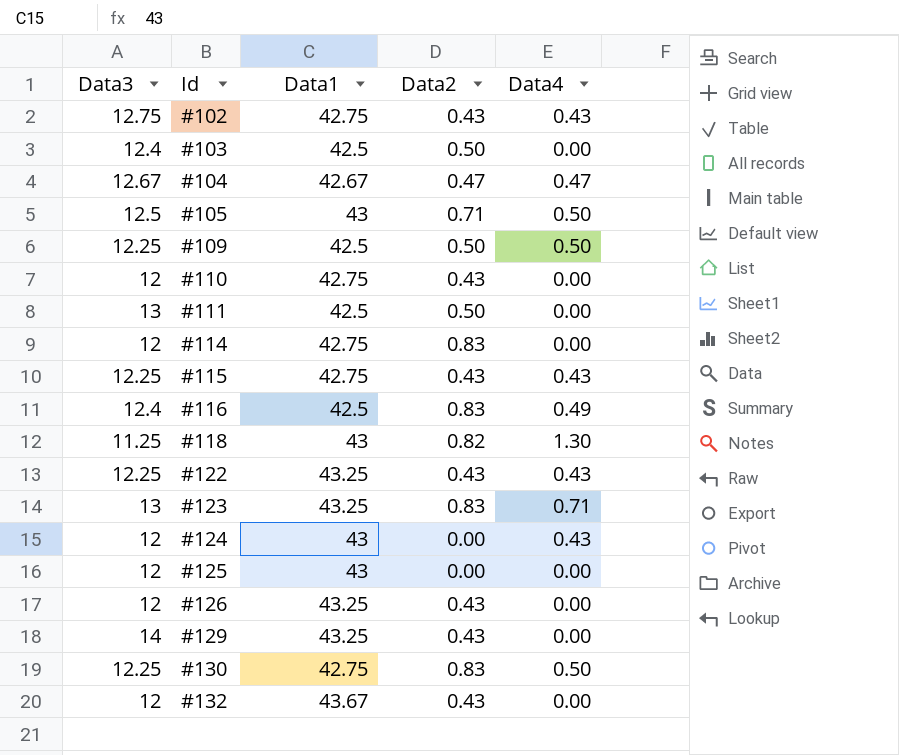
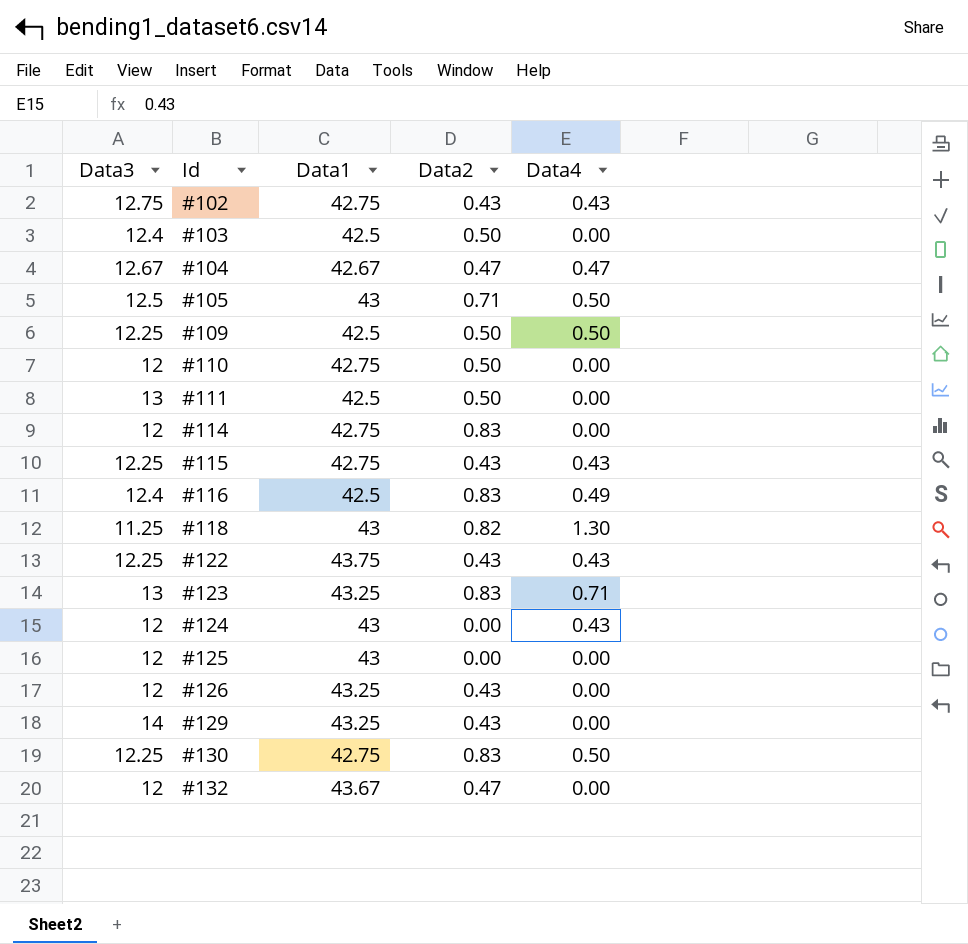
#110 | Data2: 0.43 -> 0.50
#122 | Data1: 43.25 -> 43.75
#132 | Data2: 0.43 -> 0.47

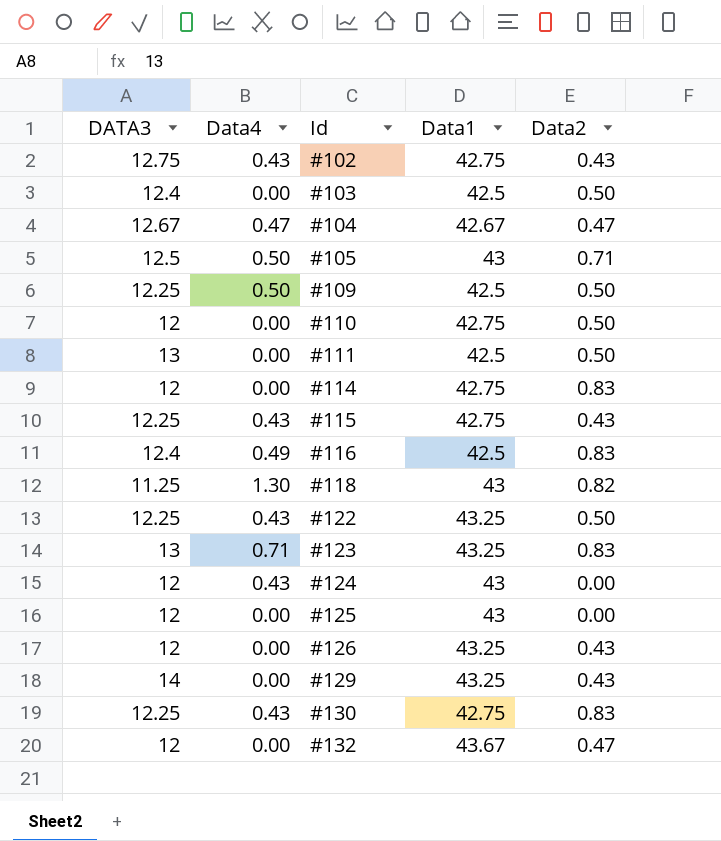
column name: Data3 -> DATA3
column Data4 | position: 5 -> 2
#122 | Data1: 43.75 -> 43.25
#122 | Data2: 0.43 -> 0.50
#130 | Data4: 0.50 -> 0.43

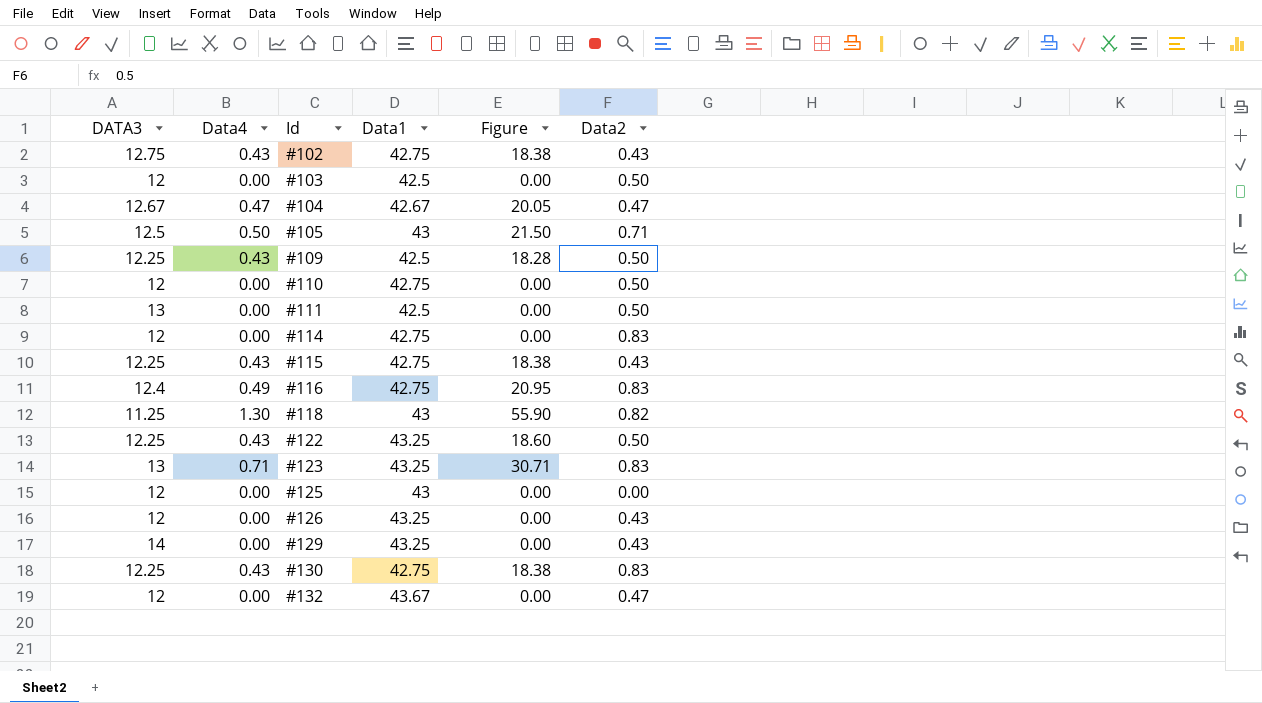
column Figure | formula: none -> [Data4] * [Data1]
row #124: 12 | 0.43 | 43 | 0.00 -> none
#103 | DATA3: 12.4 -> 12
#109 | Data4: 0.50 -> 0.43
#116 | Data1: 42.5 -> 42.75

